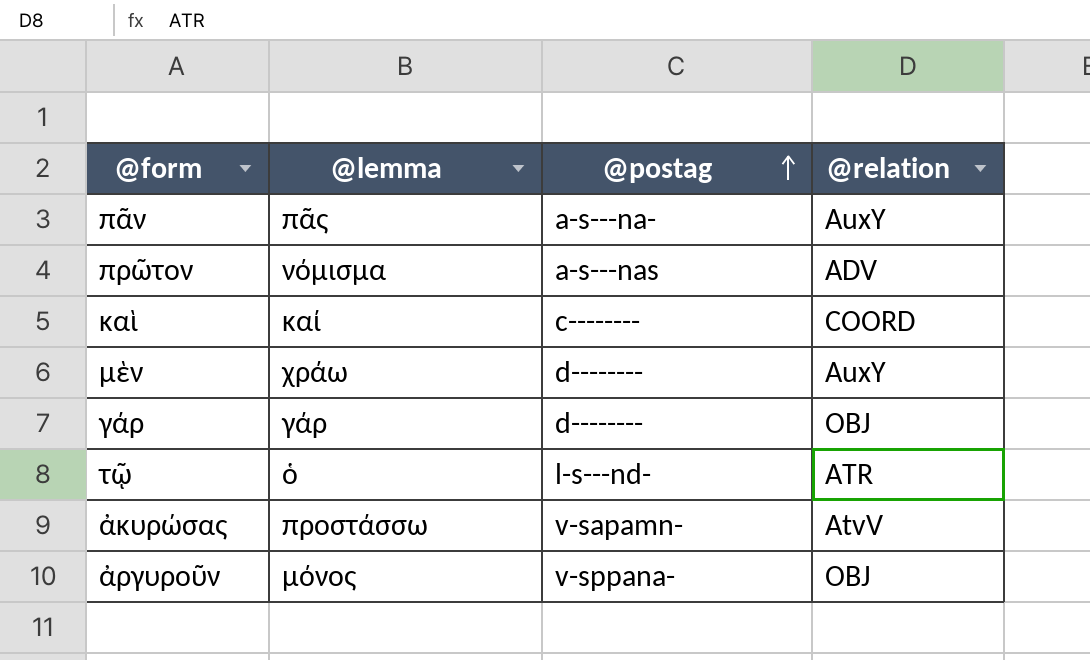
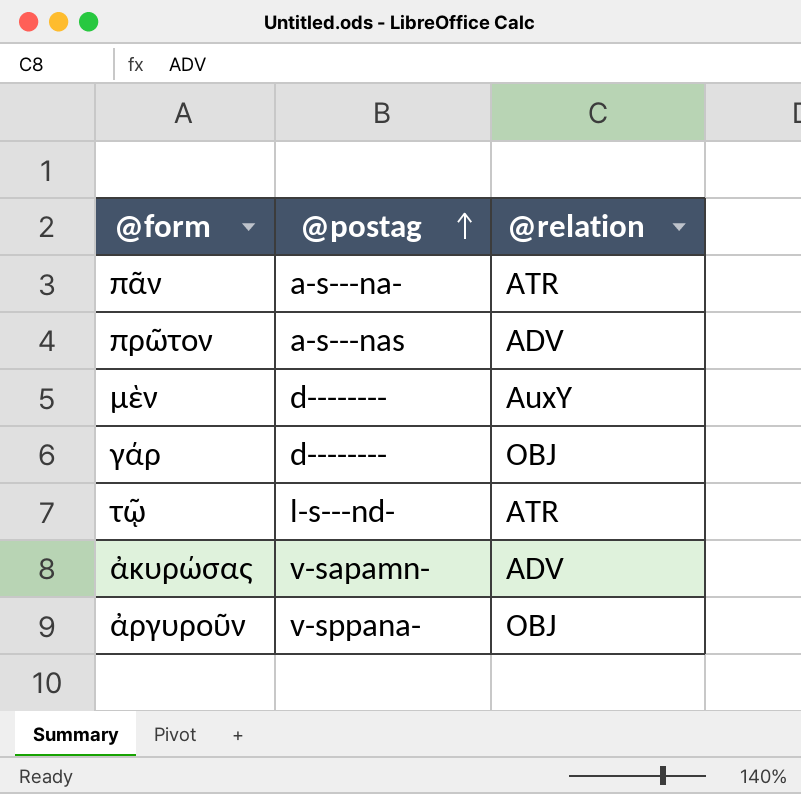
column @lemma | position: 2 -> none
row καὶ: καί | c-------- | COORD -> none
πᾶν | @relation: AuxY -> ATR
ἀκυρώσας | @relation: AtvV -> ADV

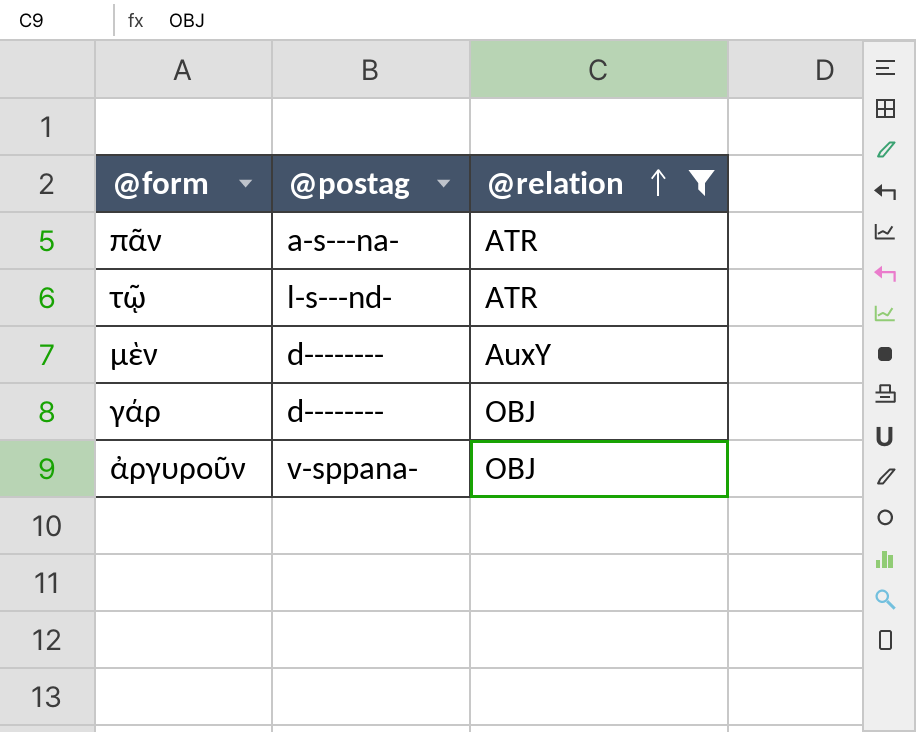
filter: none -> @relation != ADV
row order: @postag ascending -> @relation ascending

